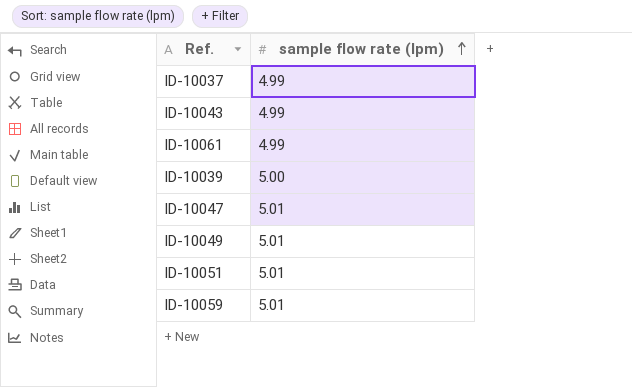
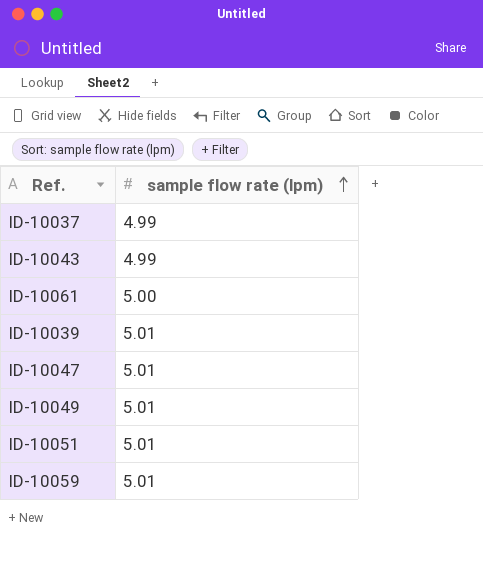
ID-10061 | sample flow rate (lpm): 4.99 -> 5.00
ID-10039 | sample flow rate (lpm): 5.00 -> 5.01

